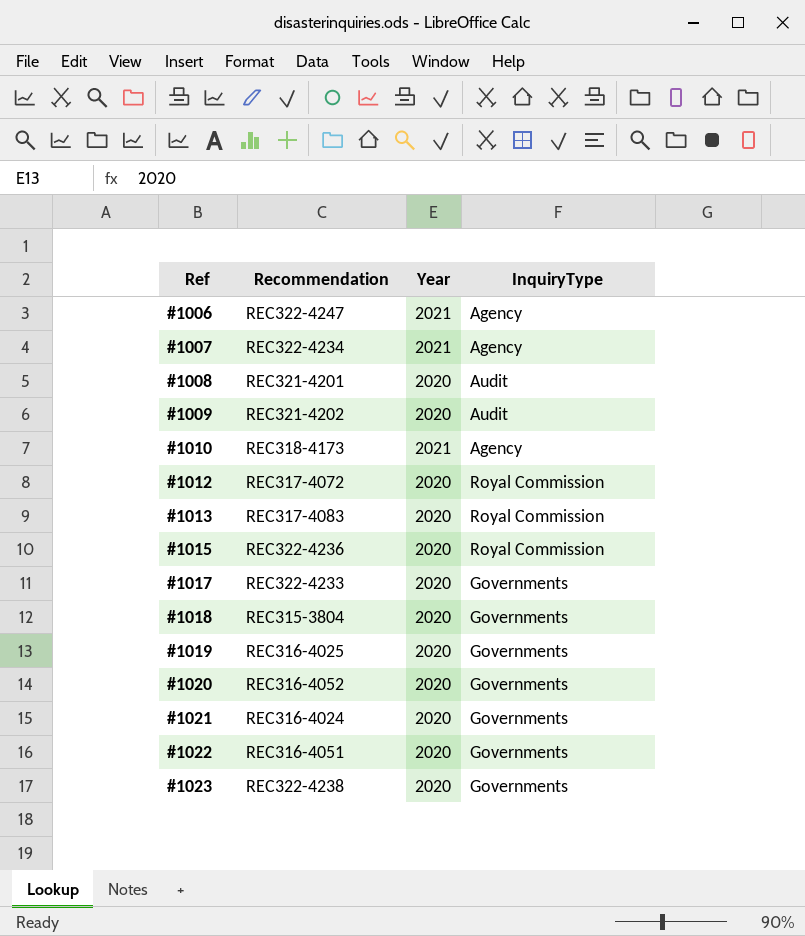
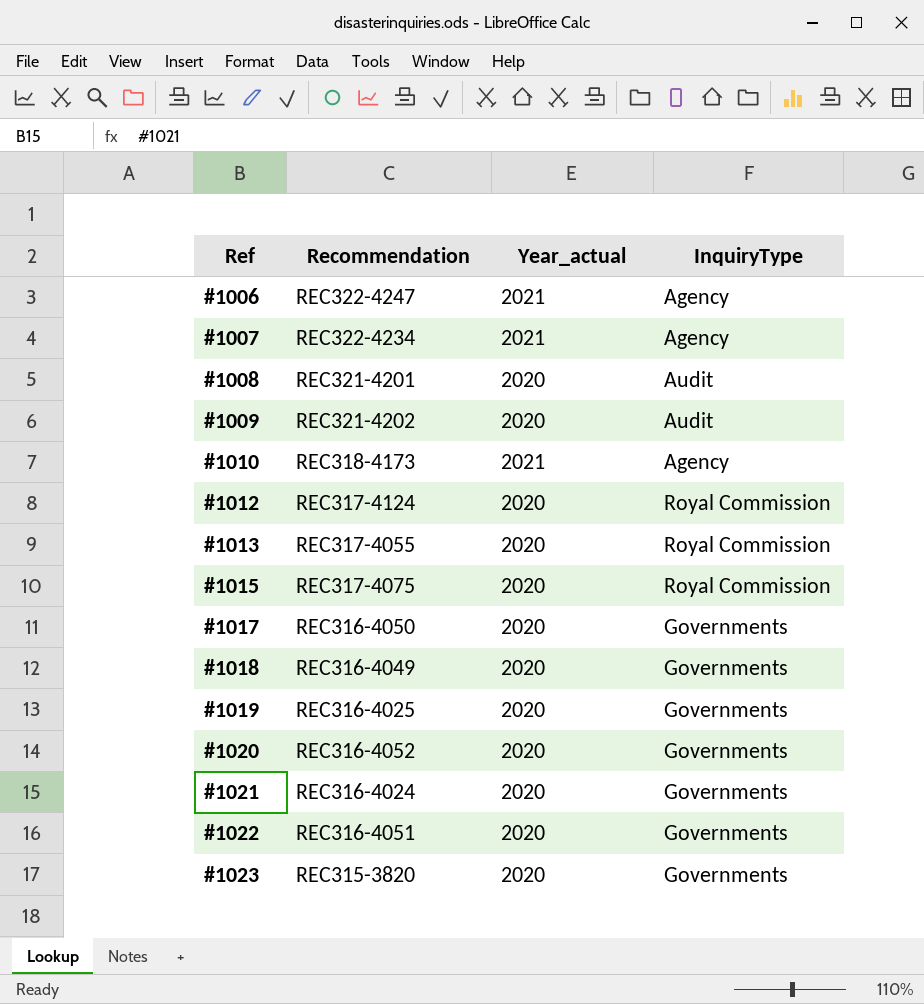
column name: Year -> Year_actual
#1012 | Recommendation: REC317-4072 -> REC317-4124
#1013 | Recommendation: REC317-4083 -> REC317-4055
#1015 | Recommendation: REC322-4236 -> REC317-4075
#1017 | Recommendation: REC322-4233 -> REC316-4050
#1018 | Recommendation: REC315-3804 -> REC316-4049
#1023 | Recommendation: REC322-4238 -> REC315-3820

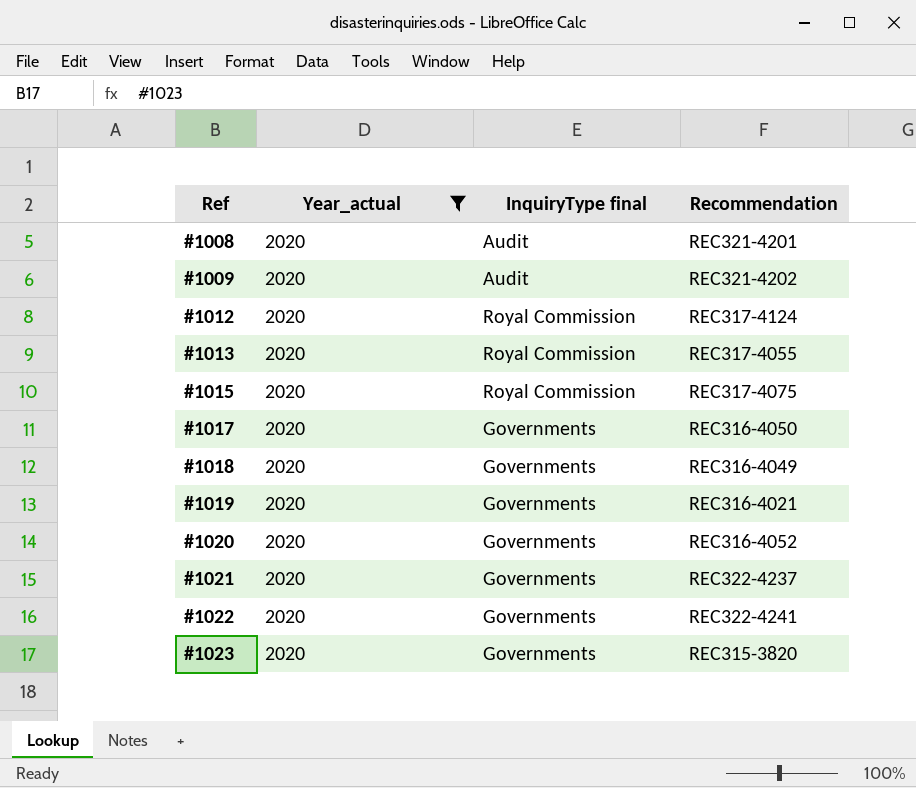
filter: none -> Year_actual = 2020
column name: InquiryType -> InquiryType final
column Recommendation | position: 2 -> 4
#1019 | Recommendation: REC316-4025 -> REC316-4021
#1021 | Recommendation: REC316-4024 -> REC322-4237
#1022 | Recommendation: REC316-4051 -> REC322-4241

